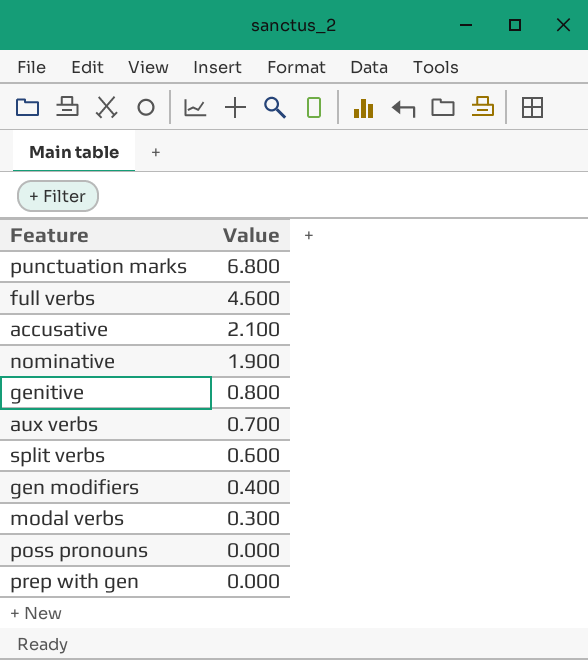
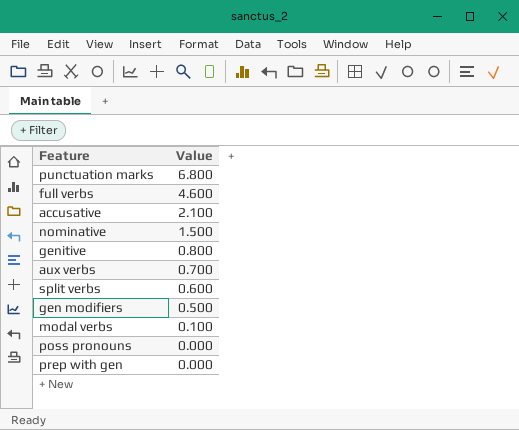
nominative | Value: 1.900 -> 1.500
gen modifiers | Value: 0.400 -> 0.500
modal verbs | Value: 0.300 -> 0.100

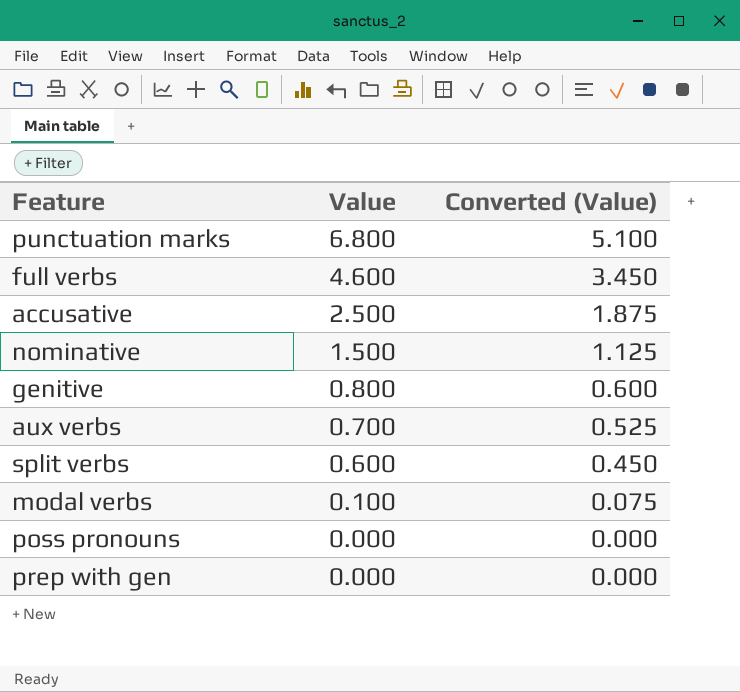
column Converted (Value) | formula: none -> [Value] * 0.75
row gen modifiers: 0.500 -> none
accusative | Value: 2.100 -> 2.500

